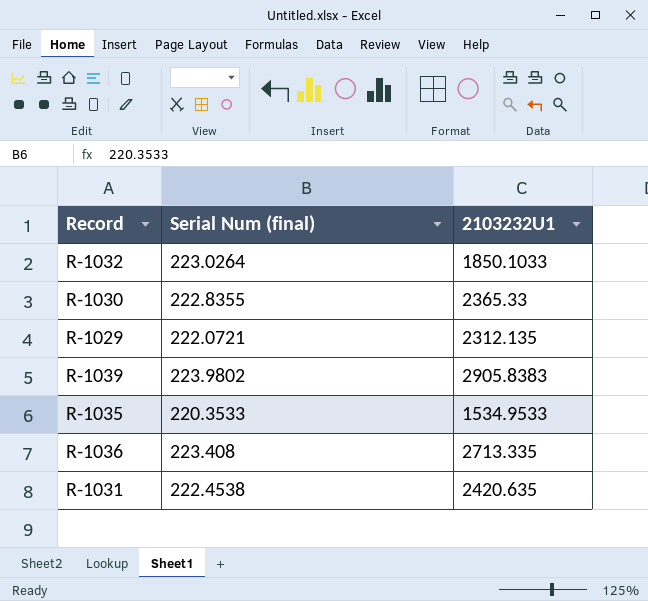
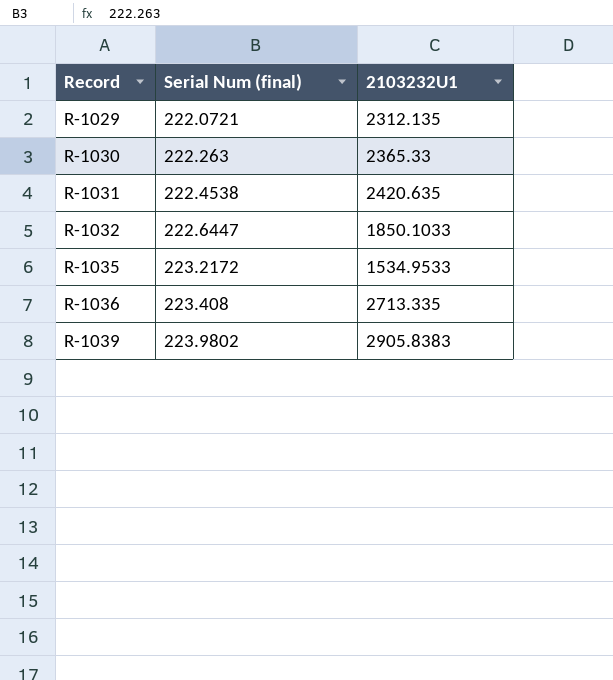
row order: none -> Record ascending
R-1030 | Serial Num (final): 222.8355 -> 222.263
R-1032 | Serial Num (final): 223.0264 -> 222.6447
R-1035 | Serial Num (final): 220.3533 -> 223.2172

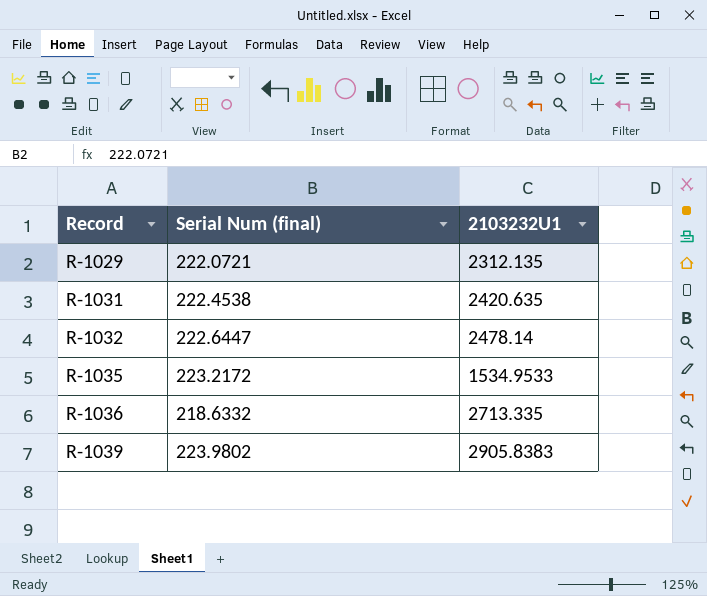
row R-1030: 222.263 | 2365.33 -> none
R-1032 | 2103232U1: 1850.1033 -> 2478.14
R-1036 | Serial Num (final): 223.408 -> 218.6332

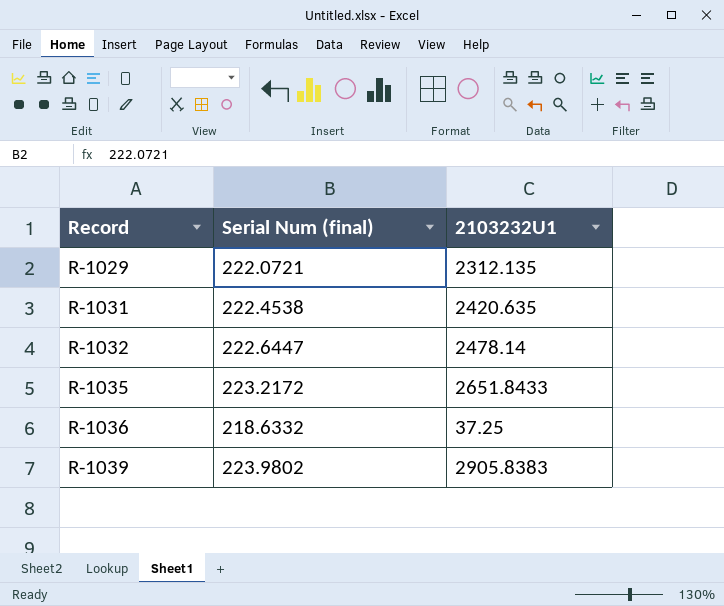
R-1035 | 2103232U1: 1534.9533 -> 2651.8433
R-1036 | 2103232U1: 2713.335 -> 37.25

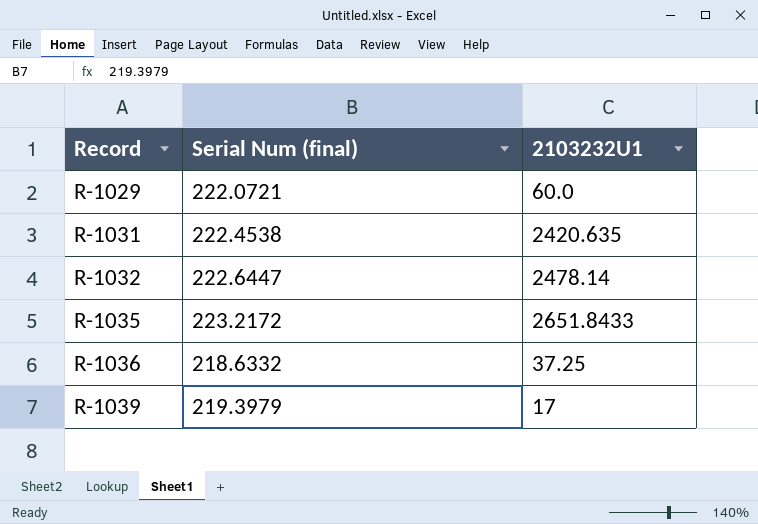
R-1029 | 2103232U1: 2312.135 -> 60.0
R-1039 | Serial Num (final): 223.9802 -> 219.3979
R-1039 | 2103232U1: 2905.8383 -> 17

